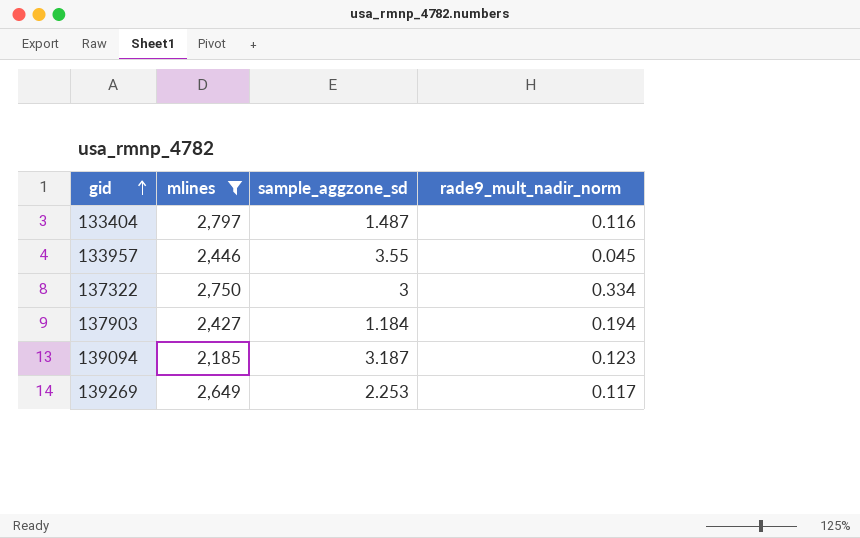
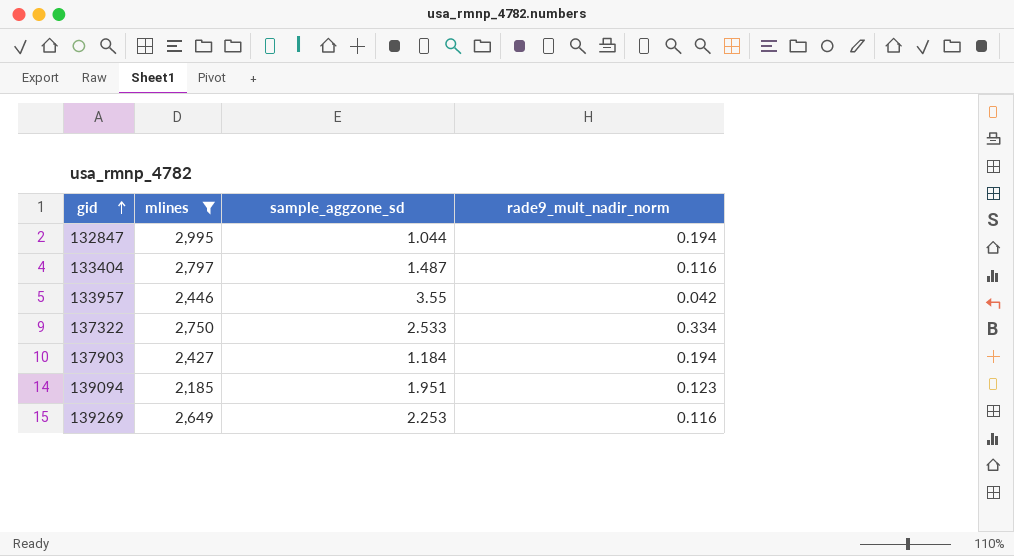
row 132847: none -> 2,995 | 1.044 | 0.194
133957 | rade9_mult_nadir_norm: 0.045 -> 0.042
137322 | sample_aggzone_sd: 3 -> 2.533
139094 | sample_aggzone_sd: 3.187 -> 1.951
139269 | rade9_mult_nadir_norm: 0.117 -> 0.116

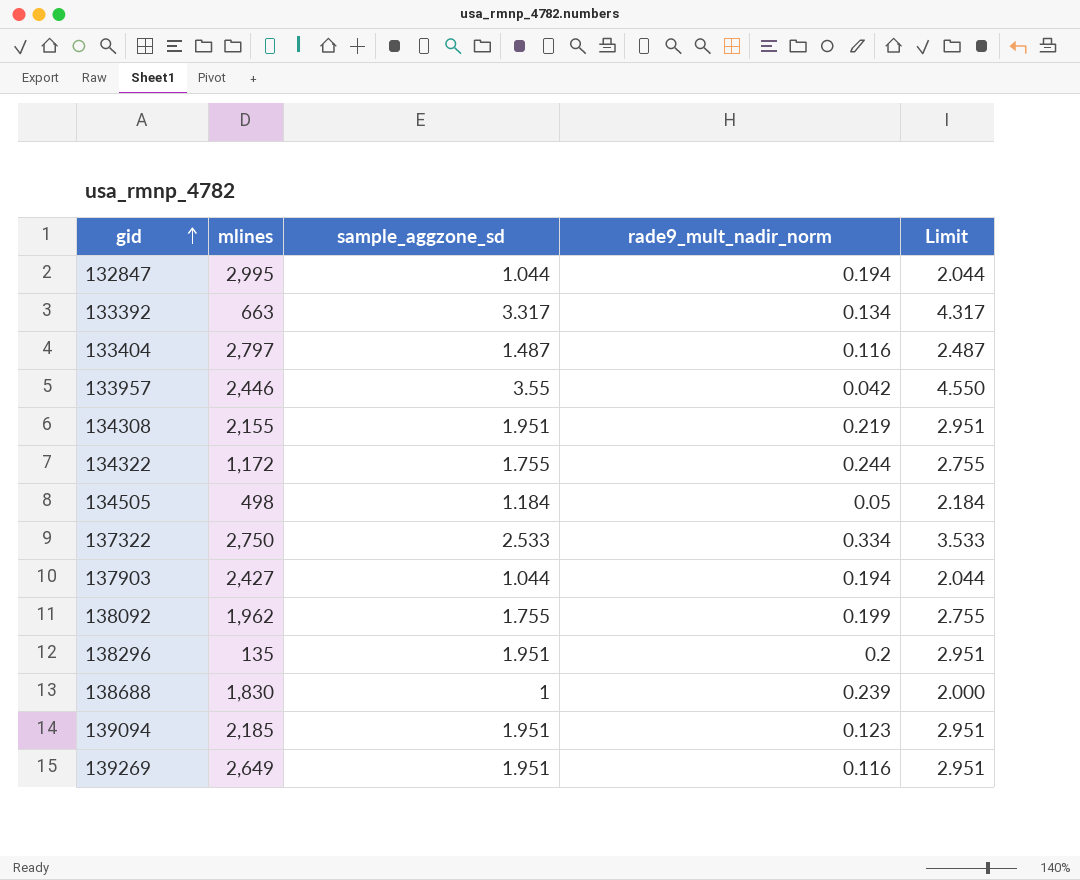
filter: mlines >= 2,185 -> none
column Limit | formula: none -> [sample_aggzone_sd] + 1
137903 | sample_aggzone_sd: 1.184 -> 1.044
139269 | sample_aggzone_sd: 2.253 -> 1.951

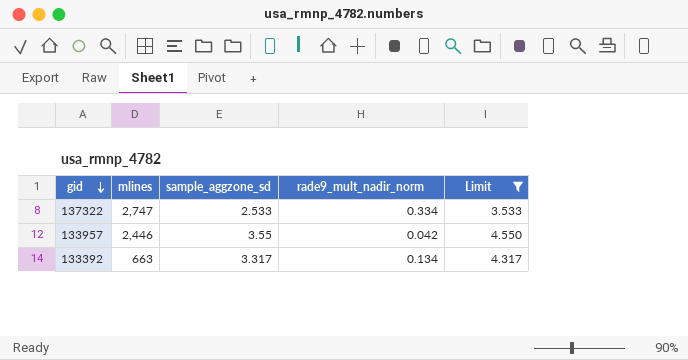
filter: none -> Limit >= 3.533
row order: gid ascending -> gid descending
137322 | mlines: 2,750 -> 2,747

